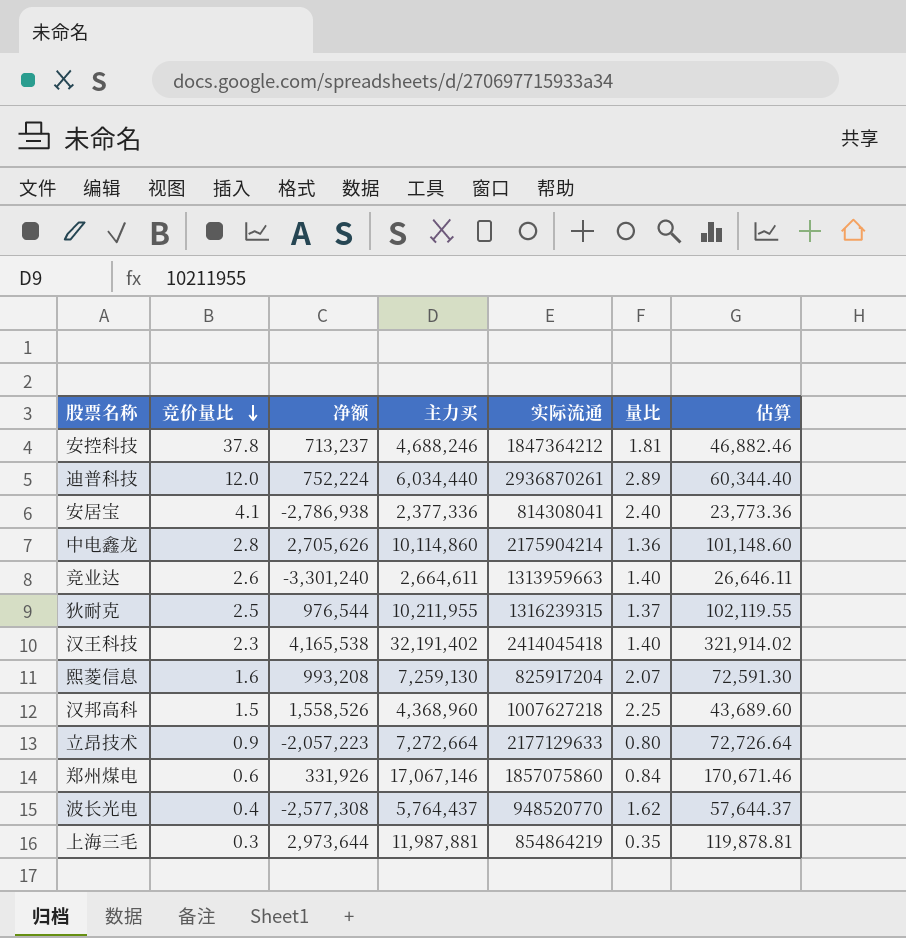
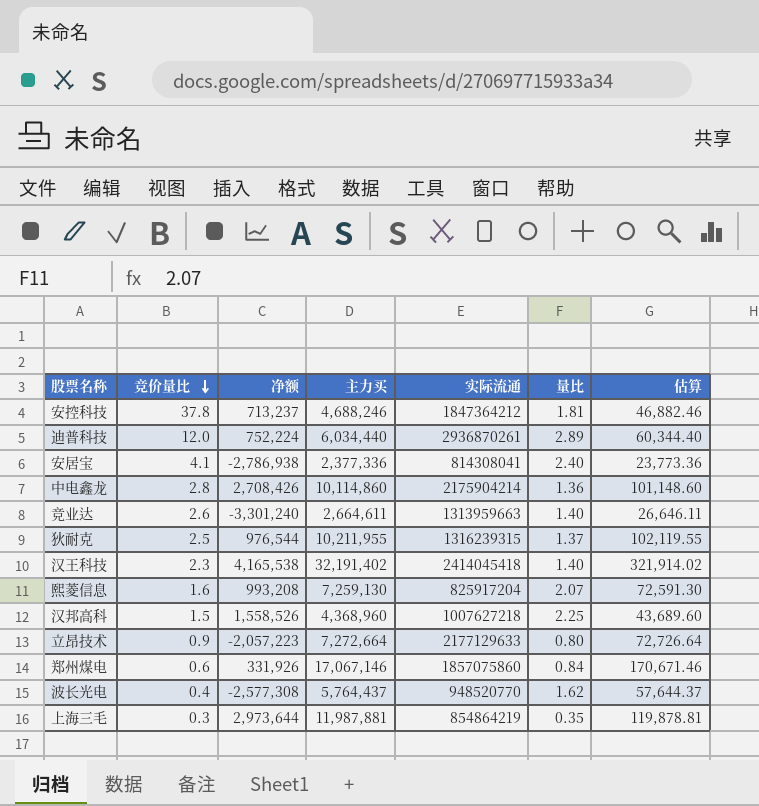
中电鑫龙 | 净额: 2,705,626 -> 2,708,426

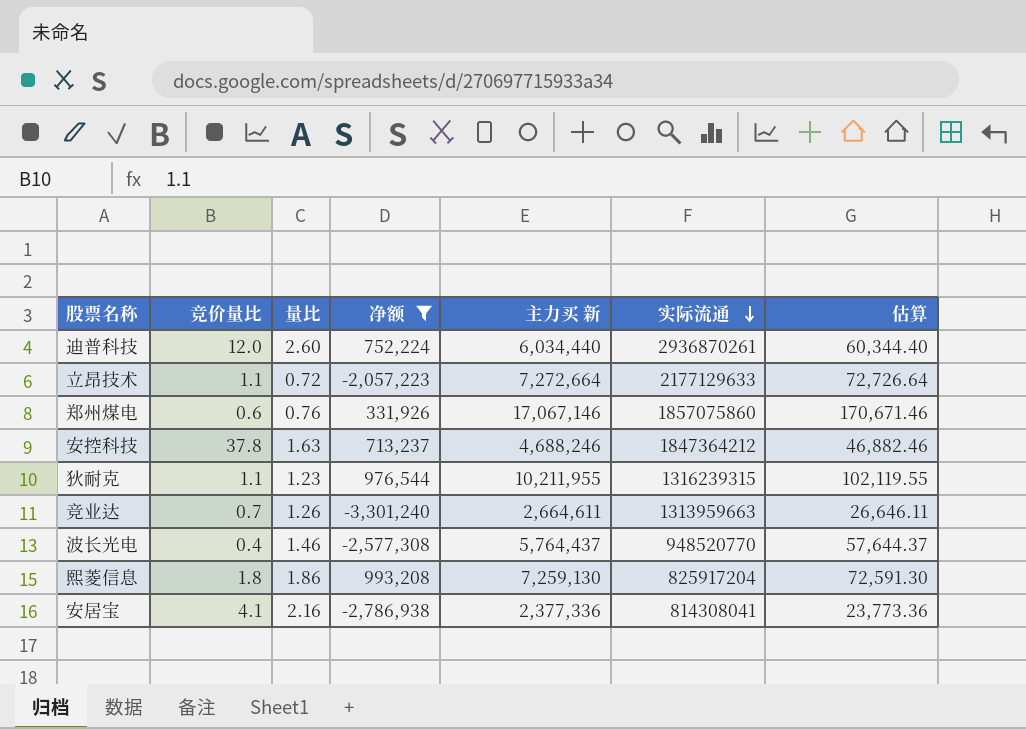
filter: none -> 净额 <= 993,208
row order: 竞价量比 descending -> 实际流通 descending
column 量比 | position: 6 -> 3
column name: 主力买 -> 主力买 新
迪普科技 | 量比: 2.89 -> 2.60
立昂技术 | 竞价量比: 0.9 -> 1.1
立昂技术 | 量比: 0.80 -> 0.72
郑州煤电 | 量比: 0.84 -> 0.76
安控科技 | 量比: 1.81 -> 1.63
狄耐克 | 竞价量比: 2.5 -> 1.1
狄耐克 | 量比: 1.37 -> 1.23
竞业达 | 竞价量比: 2.6 -> 0.7
竞业达 | 量比: 1.40 -> 1.26
波长光电 | 量比: 1.62 -> 1.46
熙菱信息 | 竞价量比: 1.6 -> 1.8
熙菱信息 | 量比: 2.07 -> 1.86
安居宝 | 量比: 2.40 -> 2.16

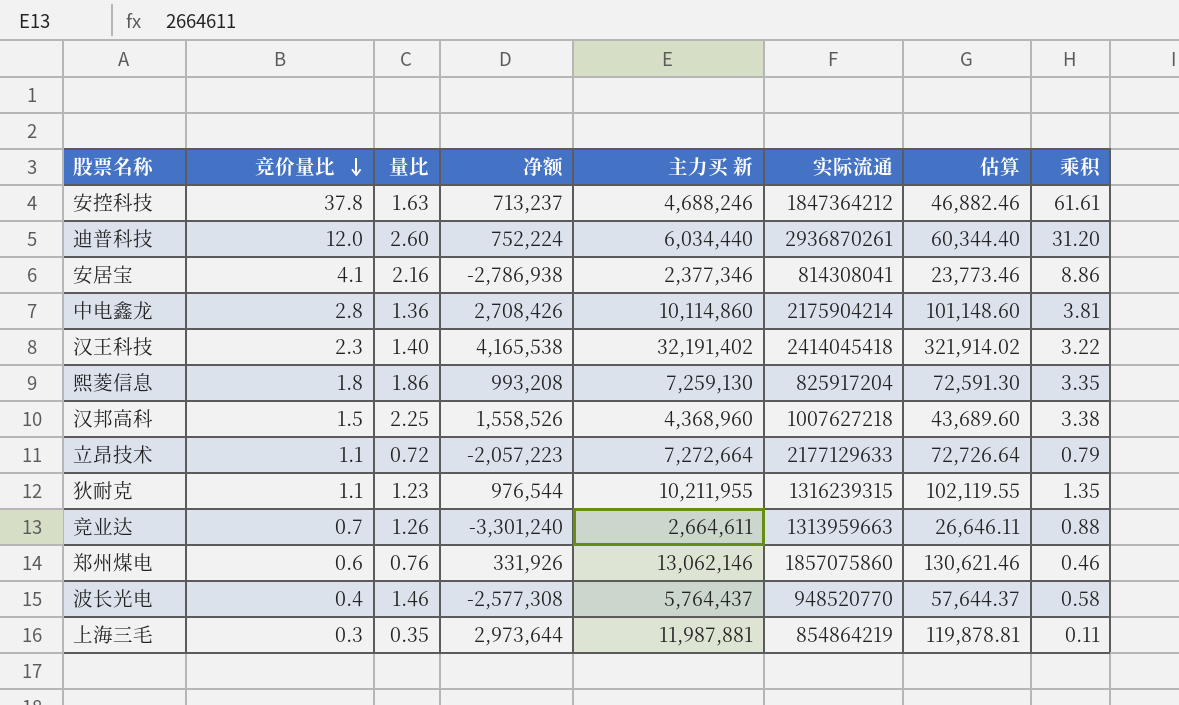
filter: 净额 <= 993,208 -> none
row order: 实际流通 descending -> 竞价量比 descending
column 乘积 | formula: none -> [竞价量比] * [量比]
安居宝 | 主力买 新: 2,377,336 -> 2,377,346
安居宝 | 估算: 23,773.36 -> 23,773.46
郑州煤电 | 主力买 新: 17,067,146 -> 13,062,146
郑州煤电 | 估算: 170,671.46 -> 130,621.46

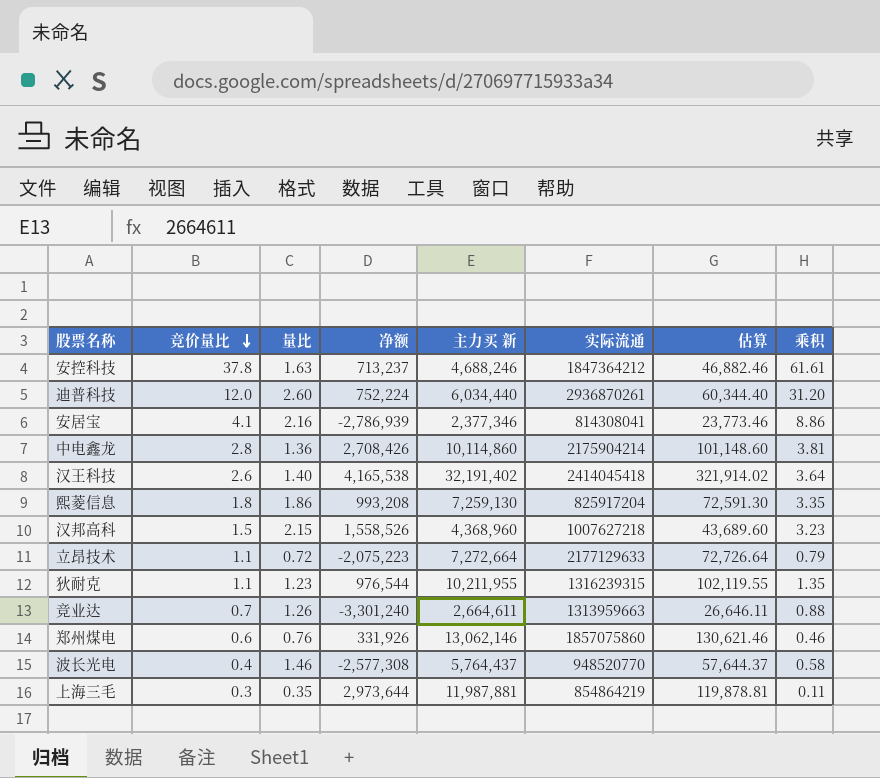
安居宝 | 净额: -2,786,938 -> -2,786,939
汉王科技 | 竞价量比: 2.3 -> 2.6
汉王科技 | 乘积: 3.22 -> 3.64
汉邦高科 | 量比: 2.25 -> 2.15
汉邦高科 | 乘积: 3.38 -> 3.23
立昂技术 | 净额: -2,057,223 -> -2,075,223

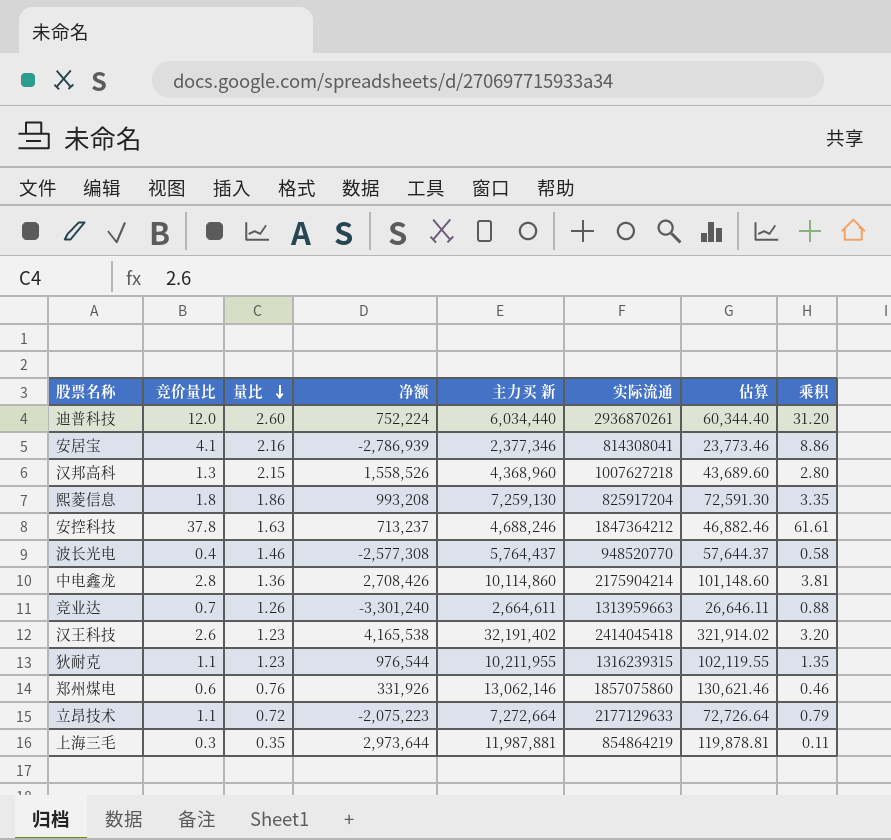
row order: 竞价量比 descending -> 量比 descending
汉邦高科 | 竞价量比: 1.5 -> 1.3
汉邦高科 | 乘积: 3.23 -> 2.80
汉王科技 | 量比: 1.40 -> 1.23
汉王科技 | 乘积: 3.64 -> 3.20

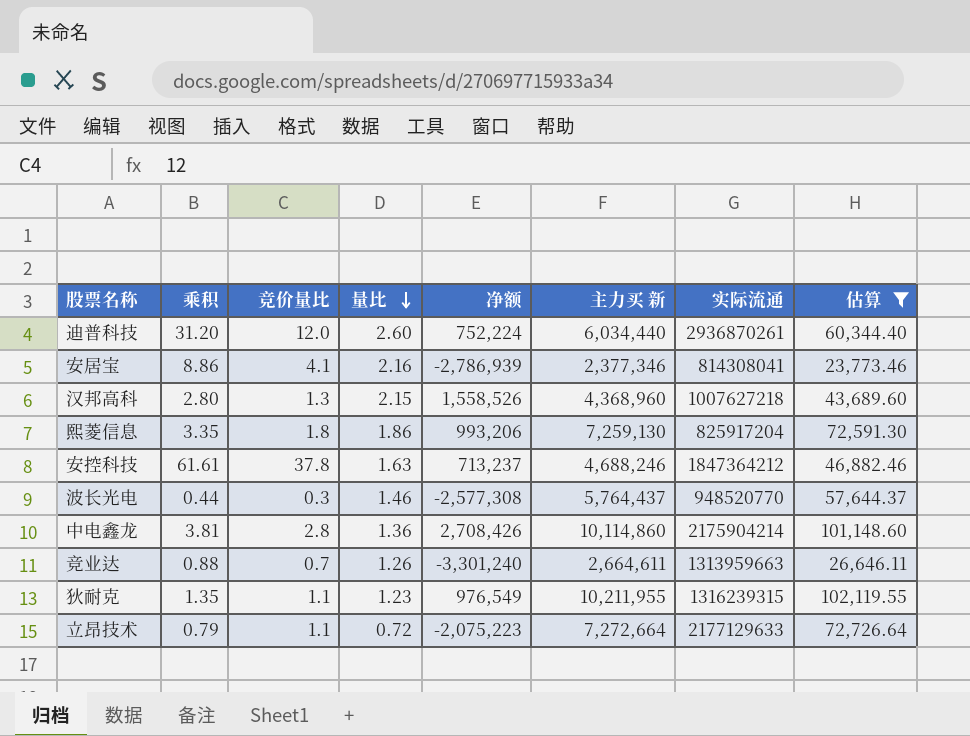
filter: none -> 估算 <= 102,119.55
column 乘积 | position: 8 -> 2
熙菱信息 | 净额: 993,208 -> 993,206
波长光电 | 乘积: 0.58 -> 0.44
波长光电 | 竞价量比: 0.4 -> 0.3
狄耐克 | 净额: 976,544 -> 976,549

